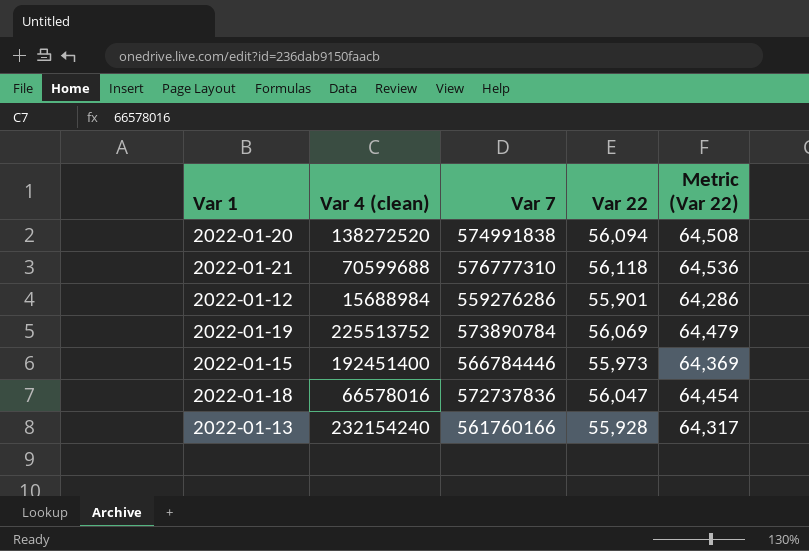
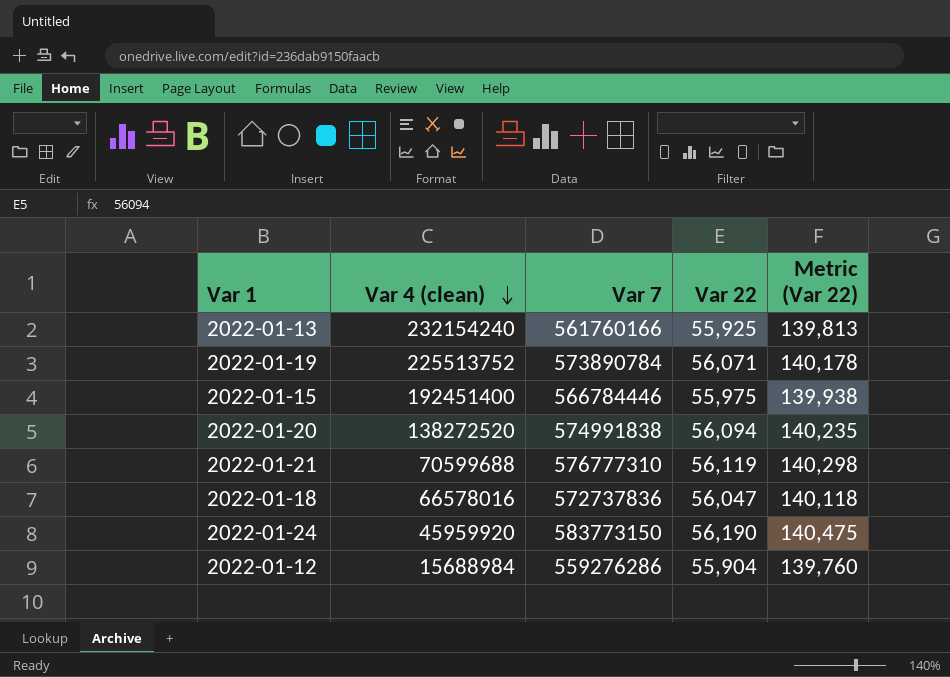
row order: none -> Var 4 (clean) descending
column Metric (Var 22) | formula: [Var 22] * 1.15 -> [Var 22] * 2.5
2022-01-13 | Var 22: 55,928 -> 55,925
2022-01-19 | Var 22: 56,069 -> 56,071
2022-01-15 | Var 22: 55,973 -> 55,975
2022-01-21 | Var 22: 56,118 -> 56,119
row 2022-01-24: none -> 45959920 | 583773150 | 56,190 | 140,475
2022-01-12 | Var 22: 55,901 -> 55,904

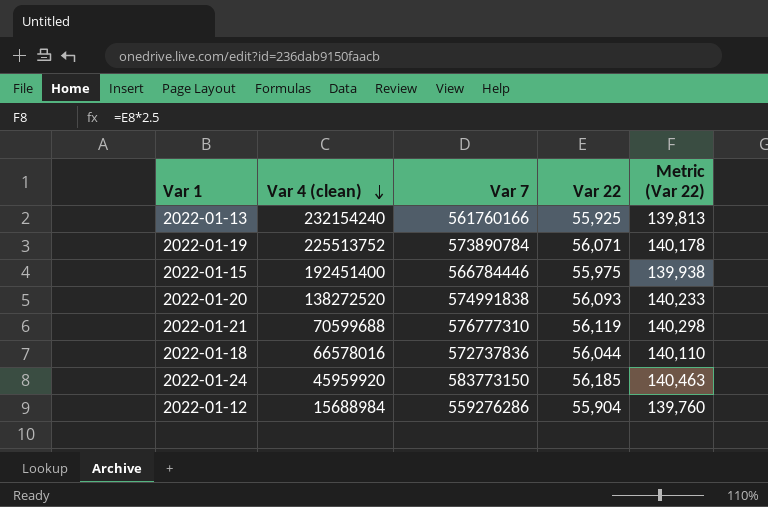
2022-01-20 | Var 22: 56,094 -> 56,093
2022-01-20 | Metric (Var 22): 140,235 -> 140,233
2022-01-18 | Var 22: 56,047 -> 56,044
2022-01-18 | Metric (Var 22): 140,118 -> 140,110
2022-01-24 | Var 22: 56,190 -> 56,185
2022-01-24 | Metric (Var 22): 140,475 -> 140,463

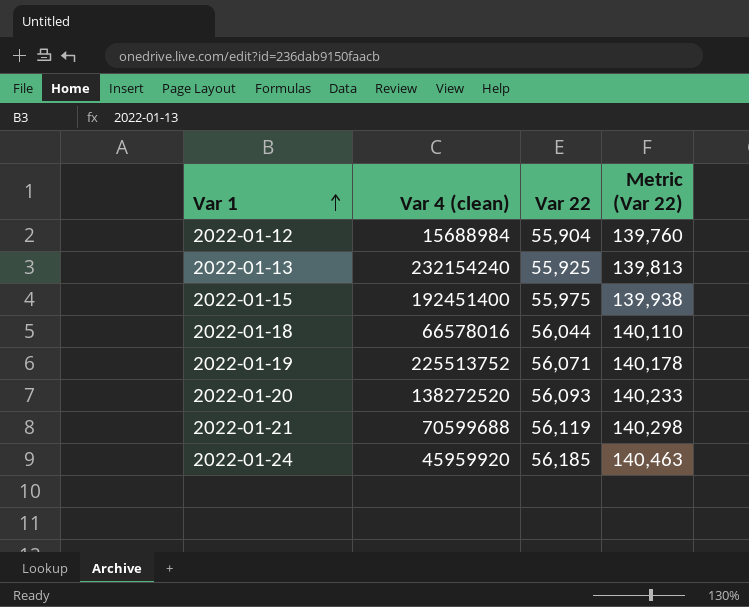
row order: Var 4 (clean) descending -> Var 1 ascending
column Var 7 | position: 3 -> none

